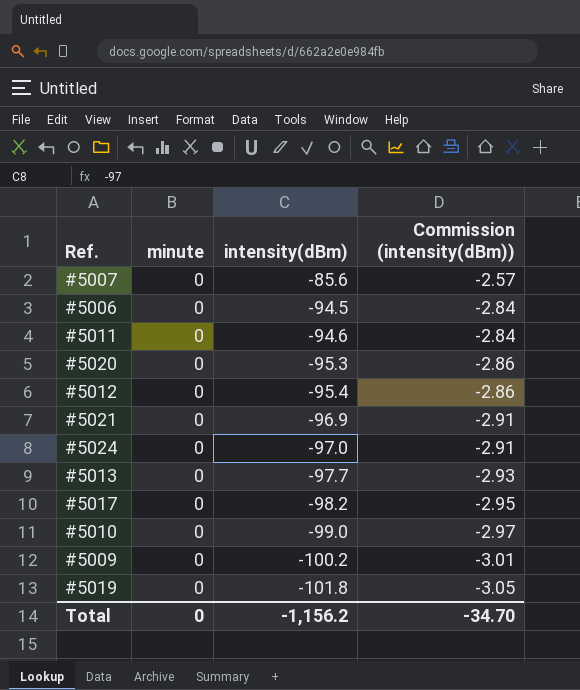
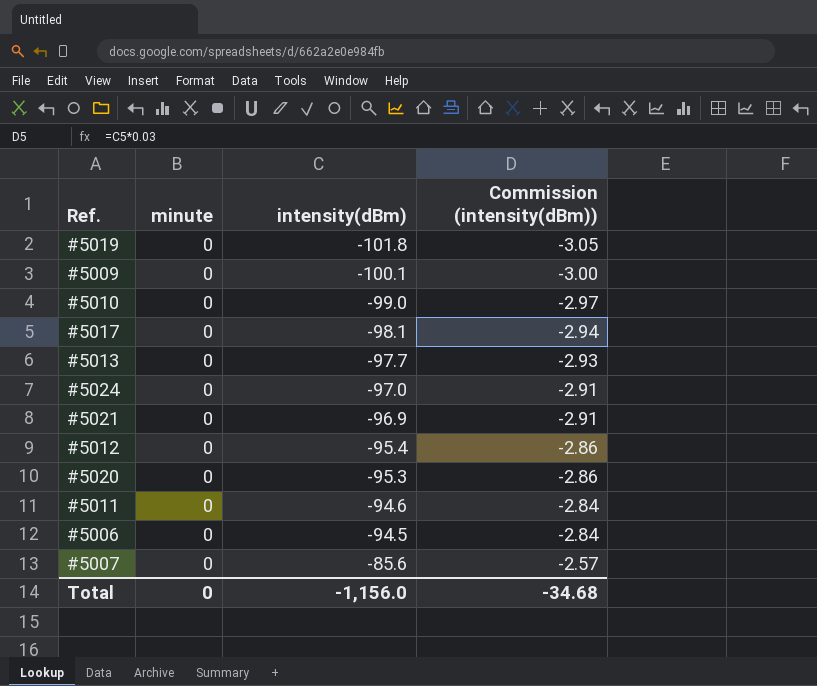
row order: intensity(dBm) descending -> intensity(dBm) ascending
#5009 | intensity(dBm): -100.2 -> -100.1
#5009 | Commission (intensity(dBm)): -3.01 -> -3.00
#5017 | intensity(dBm): -98.2 -> -98.1
#5017 | Commission (intensity(dBm)): -2.95 -> -2.94
Total | intensity(dBm): -1,156.2 -> -1,156.0
Total | Commission (intensity(dBm)): -34.70 -> -34.68

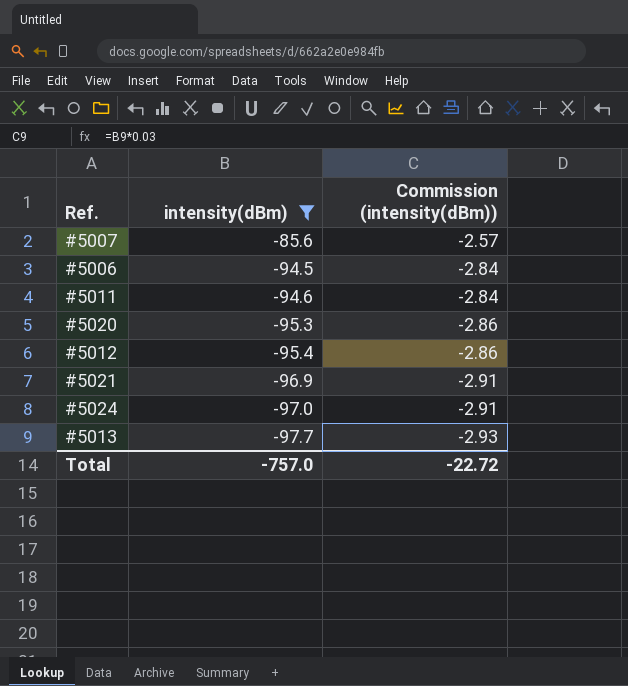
filter: none -> intensity(dBm) >= -97.7
row order: intensity(dBm) ascending -> intensity(dBm) descending
column minute | position: 2 -> none
Total | intensity(dBm): -1,156.0 -> -757.0
Total | Commission (intensity(dBm)): -34.68 -> -22.72

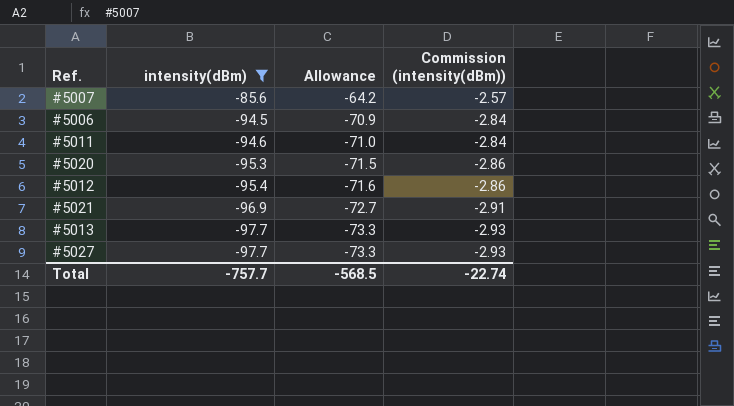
column Allowance | formula: none -> [intensity(dBm)] * 0.75
row #5024: -97.0 | -2.91 -> none
row #5027: none -> -97.7 | -73.3 | -2.93
Total | intensity(dBm): -757.0 -> -757.7
Total | Commission (intensity(dBm)): -22.72 -> -22.74

